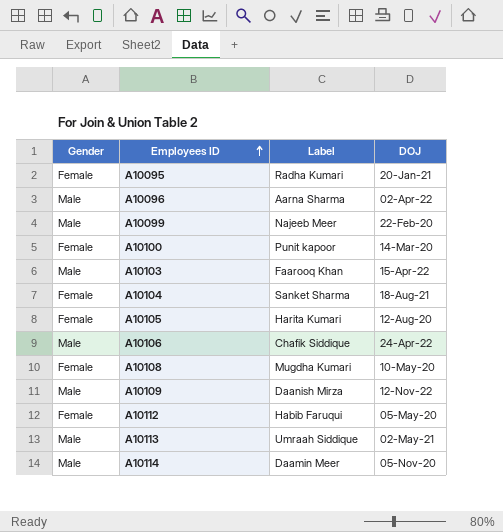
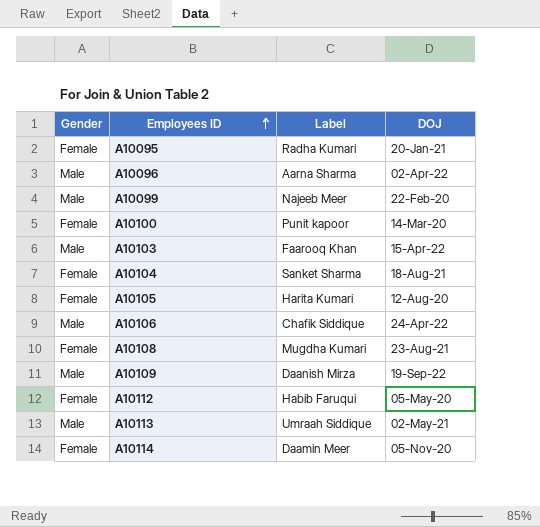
A10108 | DOJ: 10-May-20 -> 23-Aug-21
A10109 | DOJ: 12-Nov-22 -> 19-Sep-22
A10114 | Gender: Male -> Female

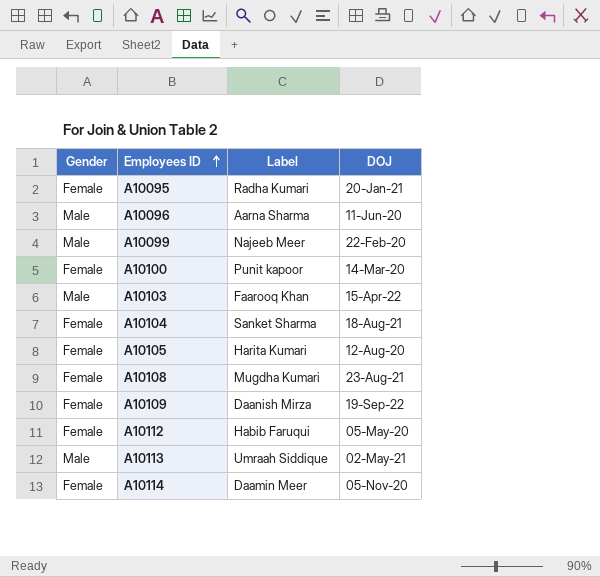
row A10106: Male | Chafik Siddique | 24-Apr-22 -> none
A10096 | DOJ: 02-Apr-22 -> 11-Jun-20
A10109 | Gender: Male -> Female

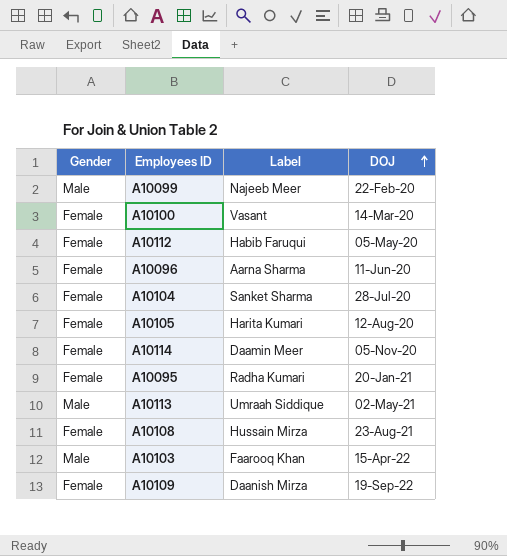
row order: Employees ID ascending -> DOJ ascending
A10100 | Label: Punit kapoor -> Vasant
A10096 | Gender: Male -> Female
A10104 | DOJ: 18-Aug-21 -> 28-Jul-20
A10108 | Label: Mugdha Kumari -> Hussain Mirza

